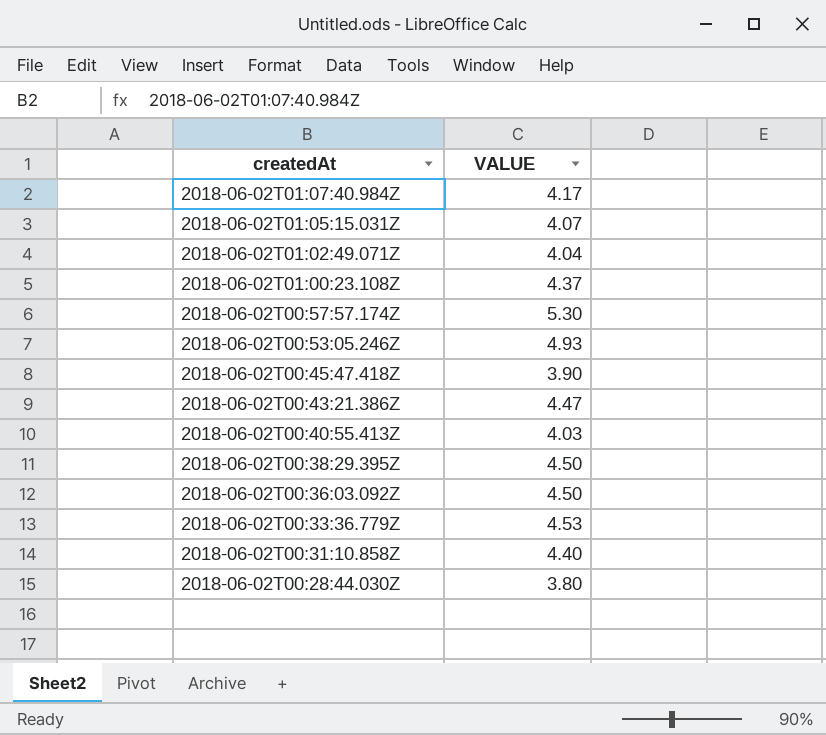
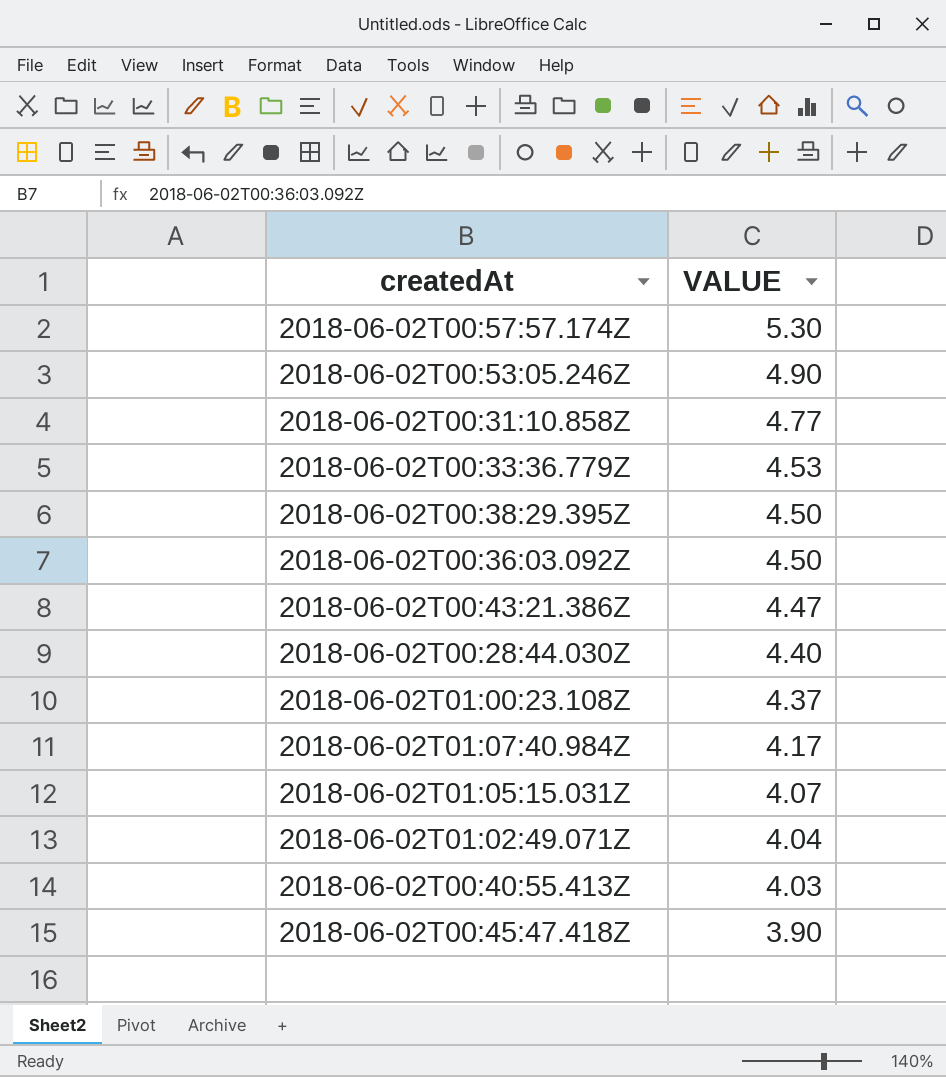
row order: createdAt descending -> VALUE descending
2018-06-02T00:53:05.246Z | VALUE: 4.93 -> 4.90
2018-06-02T00:31:10.858Z | VALUE: 4.40 -> 4.77
2018-06-02T00:28:44.030Z | VALUE: 3.80 -> 4.40

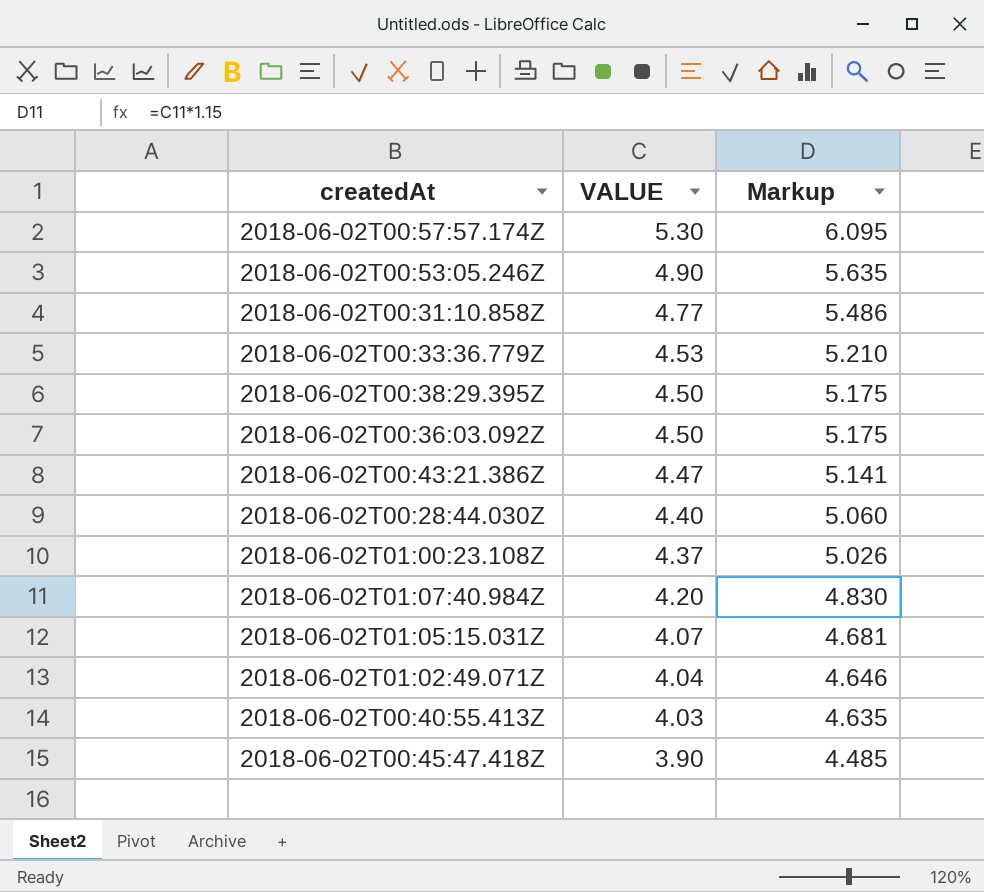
column Markup | formula: none -> [VALUE] * 1.15
2018-06-02T01:07:40.984Z | VALUE: 4.17 -> 4.20

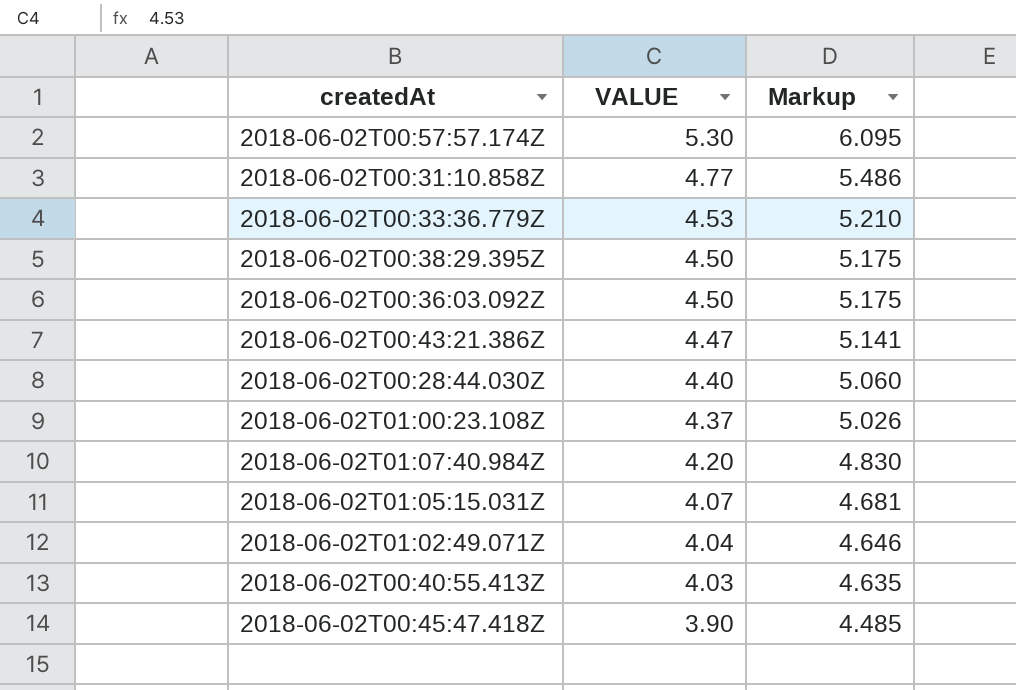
row 2018-06-02T00:53:05.246Z: 4.90 | 5.635 -> none

